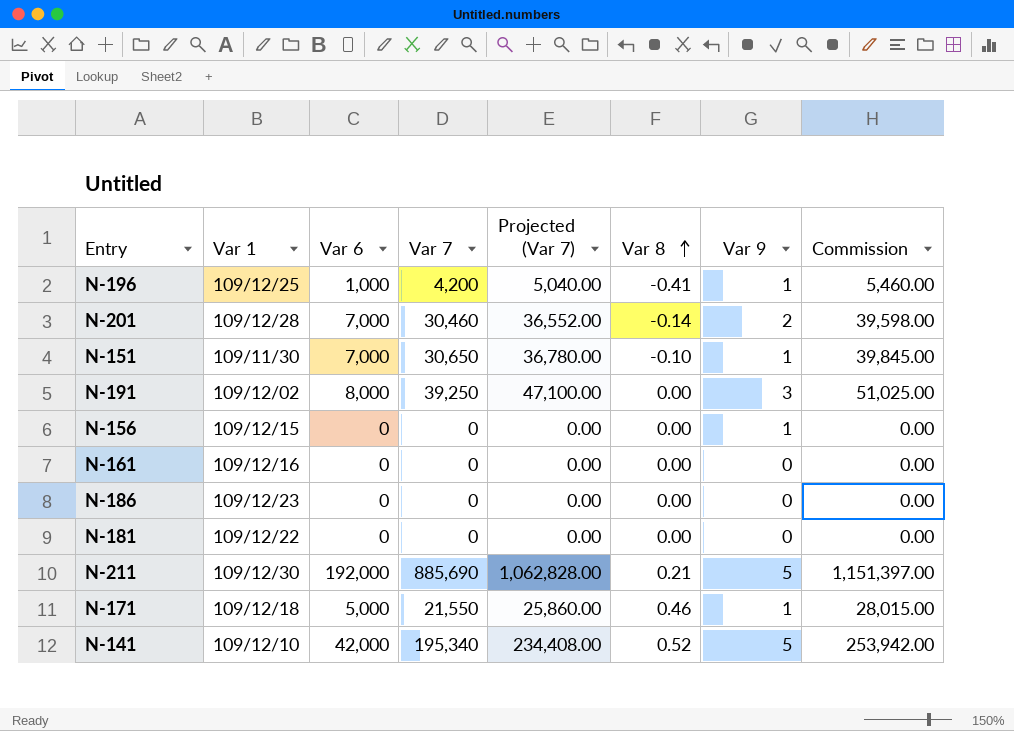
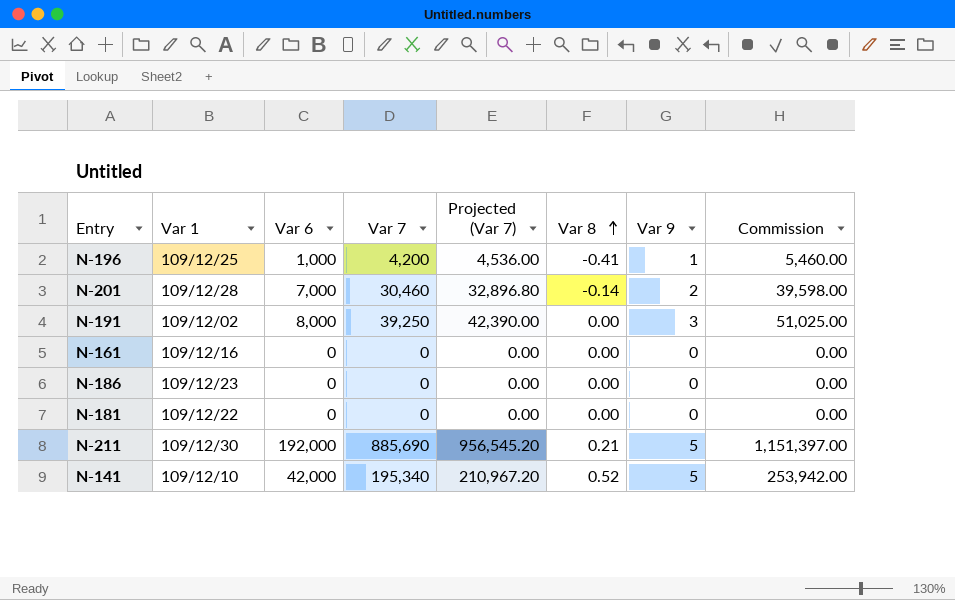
column Projected (Var 7) | formula: [Var 7] * 1.2 -> [Var 7] * 1.08
row N-151: 109/11/30 | 7,000 | 30,650 | 36,780.00 | -0.10 | 1 | 39,845.00 -> none
row N-156: 109/12/15 | 0 | 0 | 0.00 | 0.00 | 1 | 0.00 -> none
row N-171: 109/12/18 | 5,000 | 21,550 | 25,860.00 | 0.46 | 1 | 28,015.00 -> none

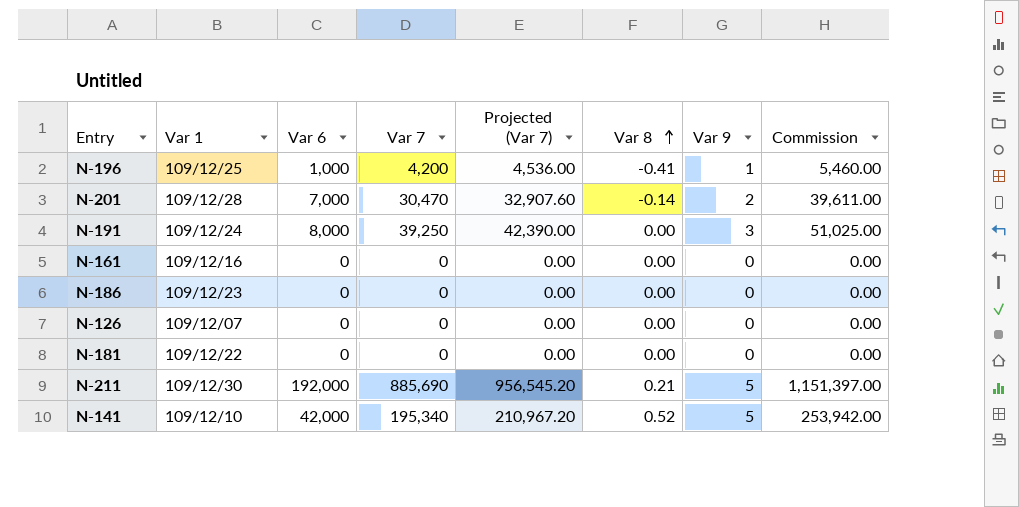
N-201 | Var 7: 30,460 -> 30,470
N-201 | Projected (Var 7): 32,896.80 -> 32,907.60
N-201 | Commission: 39,598.00 -> 39,611.00
N-191 | Var 1: 109/12/02 -> 109/12/24
row N-126: none -> 109/12/07 | 0 | 0 | 0.00 | 0.00 | 0 | 0.00

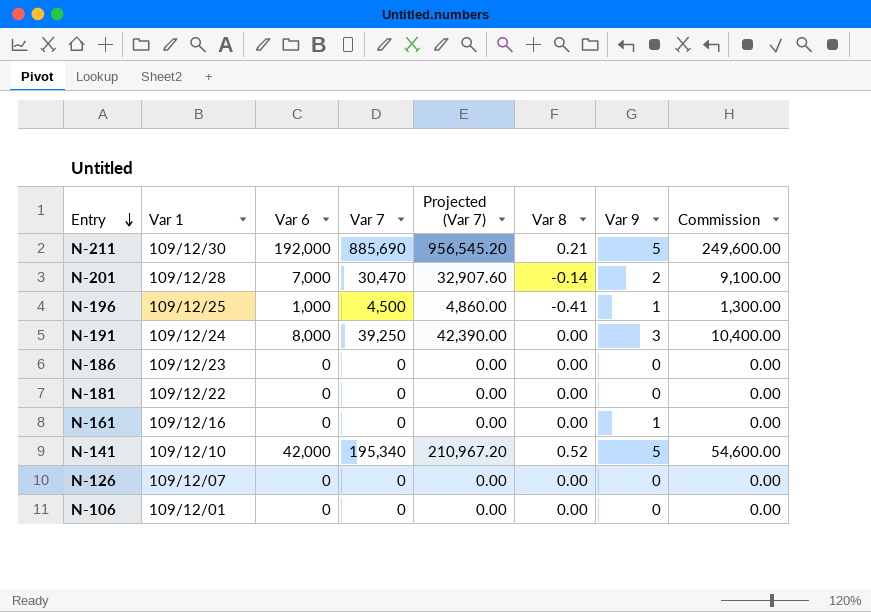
row order: Var 8 ascending -> Entry descending
column Commission | formula: [Var 7] * 1.3 -> [Var 6] * 1.3
N-196 | Var 7: 4,200 -> 4,500
N-196 | Projected (Var 7): 4,536.00 -> 4,860.00
N-161 | Var 9: 0 -> 1
row N-106: none -> 109/12/01 | 0 | 0 | 0.00 | 0.00 | 0 | 0.00

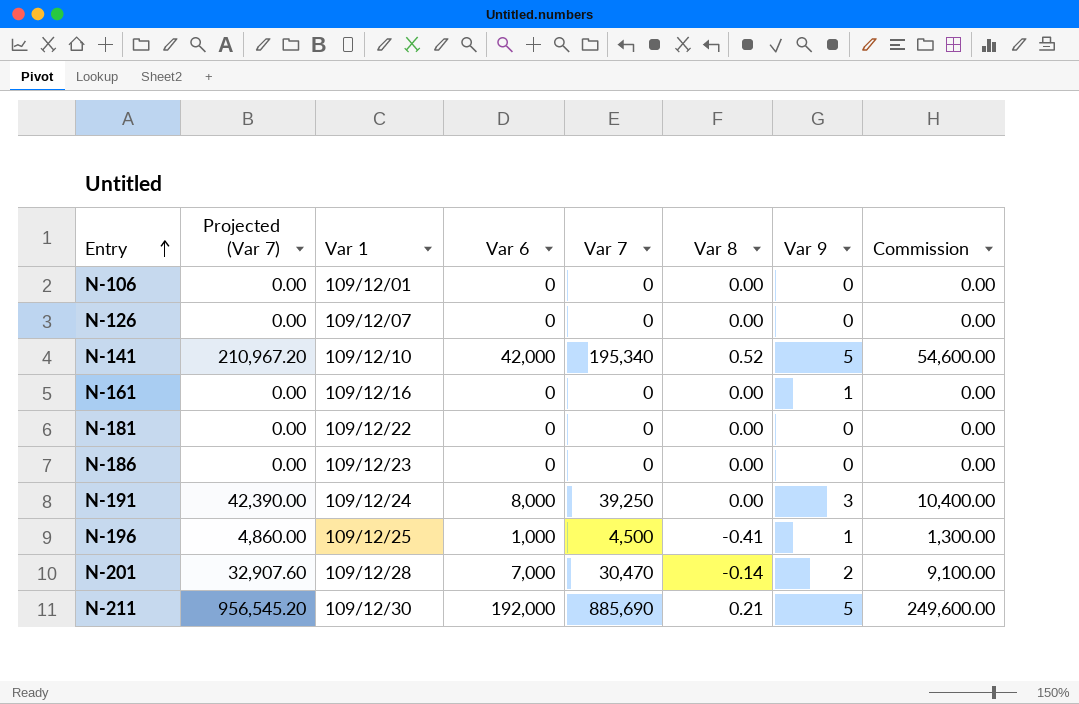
row order: Entry descending -> Entry ascending
column Projected (Var 7) | position: 5 -> 2

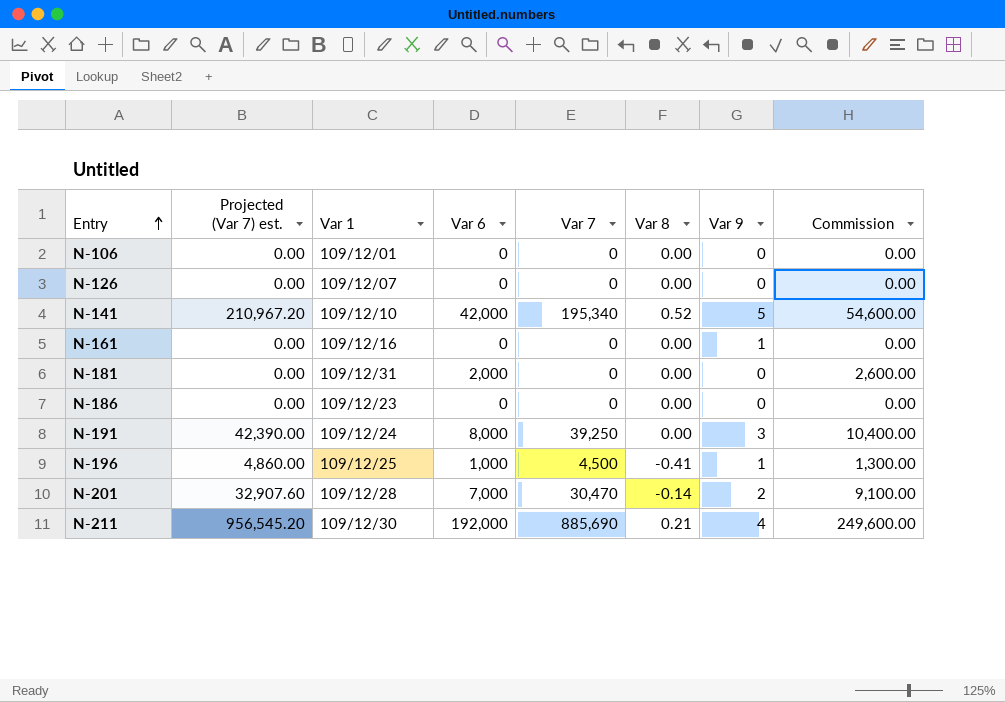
column name: Projected (Var 7) -> Projected (Var 7) est.
N-181 | Var 1: 109/12/22 -> 109/12/31
N-181 | Var 6: 0 -> 2,000
N-181 | Commission: 0.00 -> 2,600.00
N-211 | Var 9: 5 -> 4

